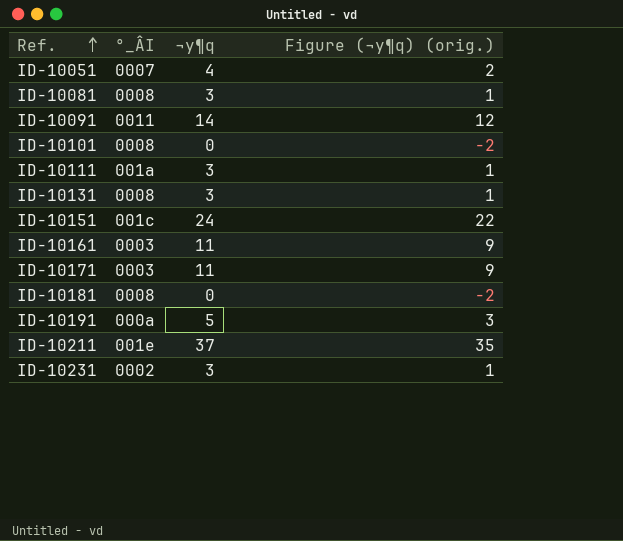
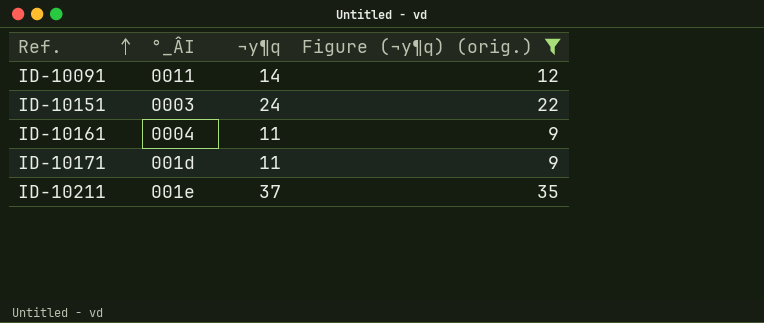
filter: none -> Figure (¬y¶q) (orig.) >= 9
ID-10151 | °_ÂI: 001c -> 0003
ID-10161 | °_ÂI: 0003 -> 0004
ID-10171 | °_ÂI: 0003 -> 001d

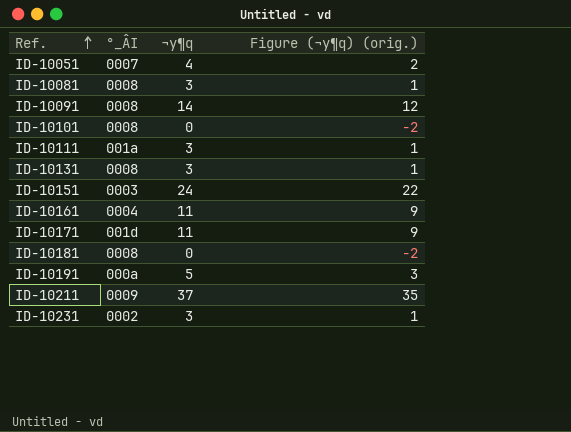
filter: Figure (¬y¶q) (orig.) >= 9 -> none
ID-10091 | °_ÂI: 0011 -> 0008
ID-10211 | °_ÂI: 001e -> 0009

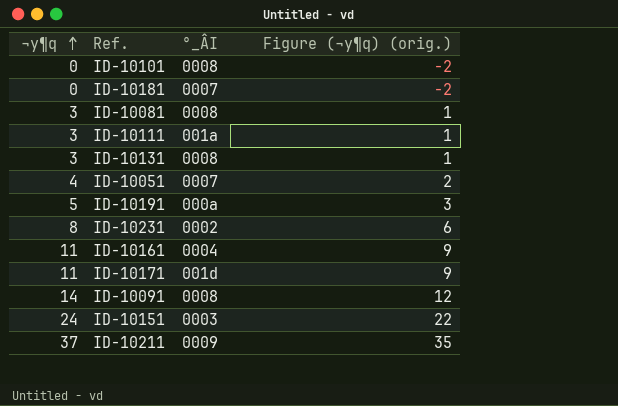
row order: Ref. ascending -> ¬y¶q ascending
column ¬y¶q | position: 3 -> 1
ID-10181 | °_ÂI: 0008 -> 0007
ID-10231 | ¬y¶q: 3 -> 8
ID-10231 | Figure (¬y¶q) (orig.): 1 -> 6

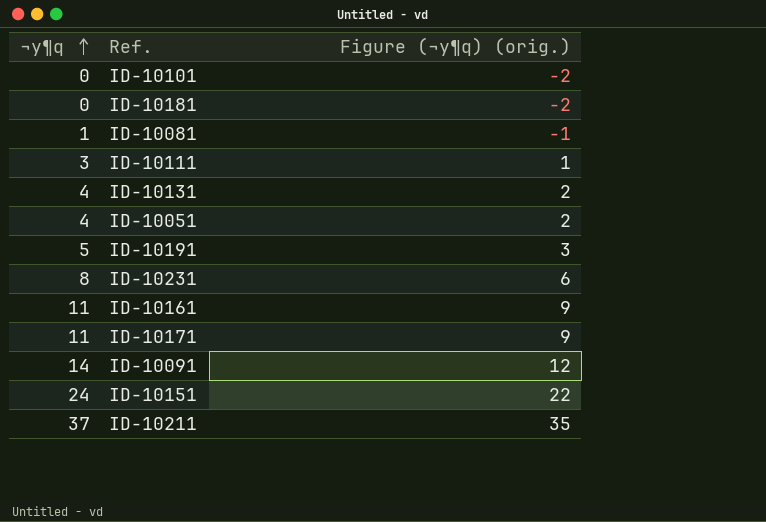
column °_ÂI | position: 3 -> none
ID-10081 | ¬y¶q: 3 -> 1
ID-10081 | Figure (¬y¶q) (orig.): 1 -> -1
ID-10131 | ¬y¶q: 3 -> 4
ID-10131 | Figure (¬y¶q) (orig.): 1 -> 2

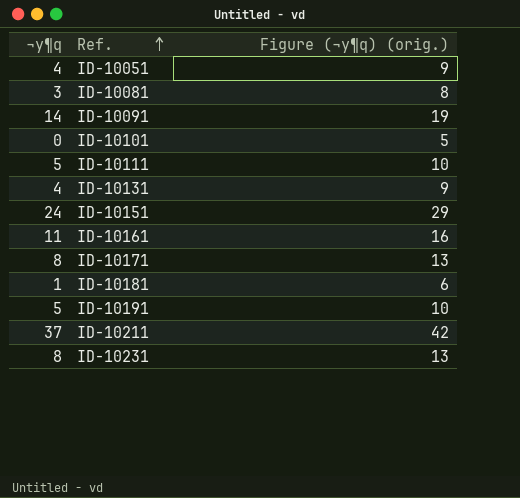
row order: ¬y¶q ascending -> Ref. ascending
column Figure (¬y¶q) (orig.) | formula: [¬y¶q] - 2 -> [¬y¶q] + 5
ID-10081 | ¬y¶q: 1 -> 3
ID-10111 | ¬y¶q: 3 -> 5
ID-10171 | ¬y¶q: 11 -> 8
ID-10181 | ¬y¶q: 0 -> 1

